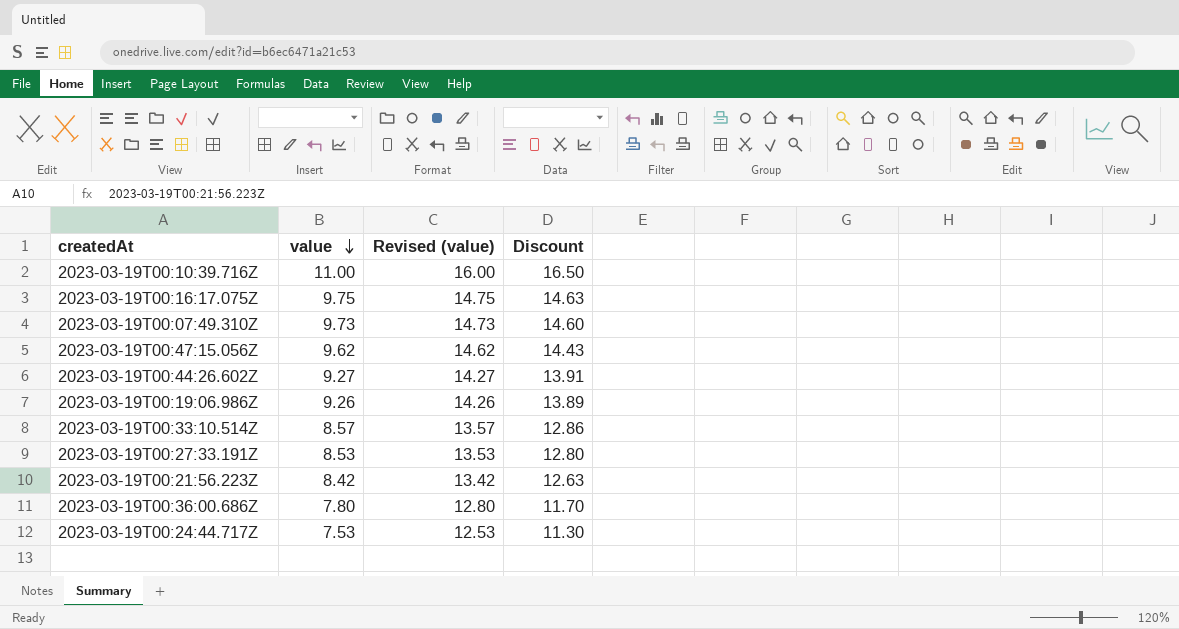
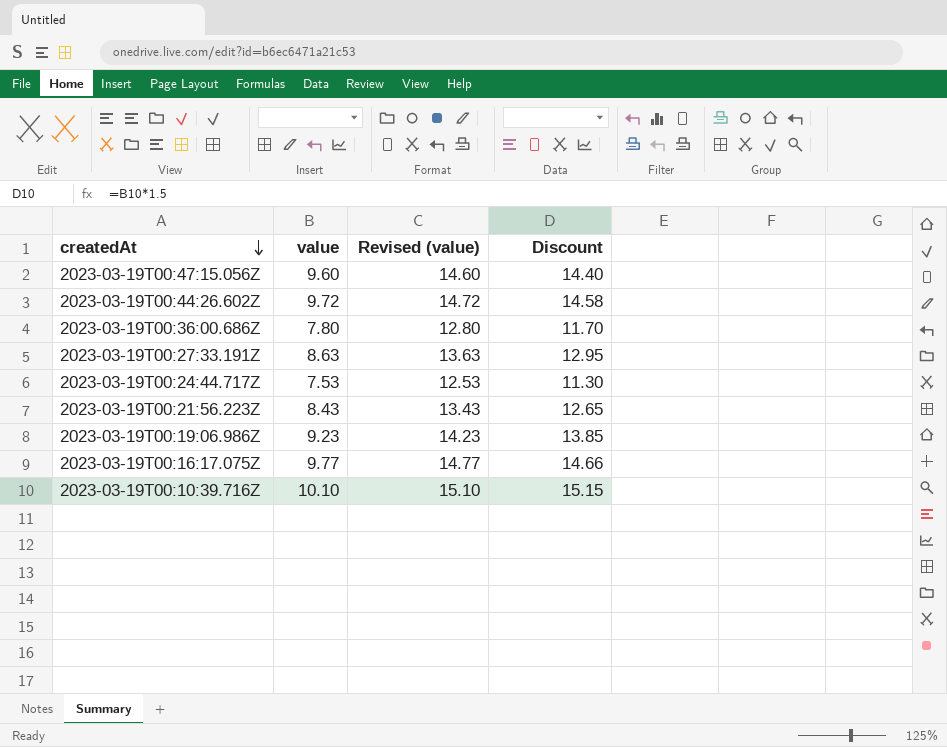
row order: value descending -> createdAt descending
row 2023-03-19T00:07:49.310Z: 9.73 | 14.73 | 14.60 -> none
row 2023-03-19T00:33:10.514Z: 8.57 | 13.57 | 12.86 -> none
2023-03-19T00:47:15.056Z | value: 9.62 -> 9.60
2023-03-19T00:47:15.056Z | Revised (value): 14.62 -> 14.60
2023-03-19T00:47:15.056Z | Discount: 14.43 -> 14.40
2023-03-19T00:44:26.602Z | value: 9.27 -> 9.72
2023-03-19T00:44:26.602Z | Revised (value): 14.27 -> 14.72
2023-03-19T00:44:26.602Z | Discount: 13.91 -> 14.58
2023-03-19T00:27:33.191Z | value: 8.53 -> 8.63
2023-03-19T00:27:33.191Z | Revised (value): 13.53 -> 13.63
2023-03-19T00:27:33.191Z | Discount: 12.80 -> 12.95
2023-03-19T00:21:56.223Z | value: 8.42 -> 8.43
2023-03-19T00:21:56.223Z | Revised (value): 13.42 -> 13.43
2023-03-19T00:21:56.223Z | Discount: 12.63 -> 12.65
2023-03-19T00:19:06.986Z | value: 9.26 -> 9.23
2023-03-19T00:19:06.986Z | Revised (value): 14.26 -> 14.23
2023-03-19T00:19:06.986Z | Discount: 13.89 -> 13.85
2023-03-19T00:16:17.075Z | value: 9.75 -> 9.77
2023-03-19T00:16:17.075Z | Revised (value): 14.75 -> 14.77
2023-03-19T00:16:17.075Z | Discount: 14.63 -> 14.66
2023-03-19T00:10:39.716Z | value: 11.00 -> 10.10
2023-03-19T00:10:39.716Z | Revised (value): 16.00 -> 15.10
2023-03-19T00:10:39.716Z | Discount: 16.50 -> 15.15

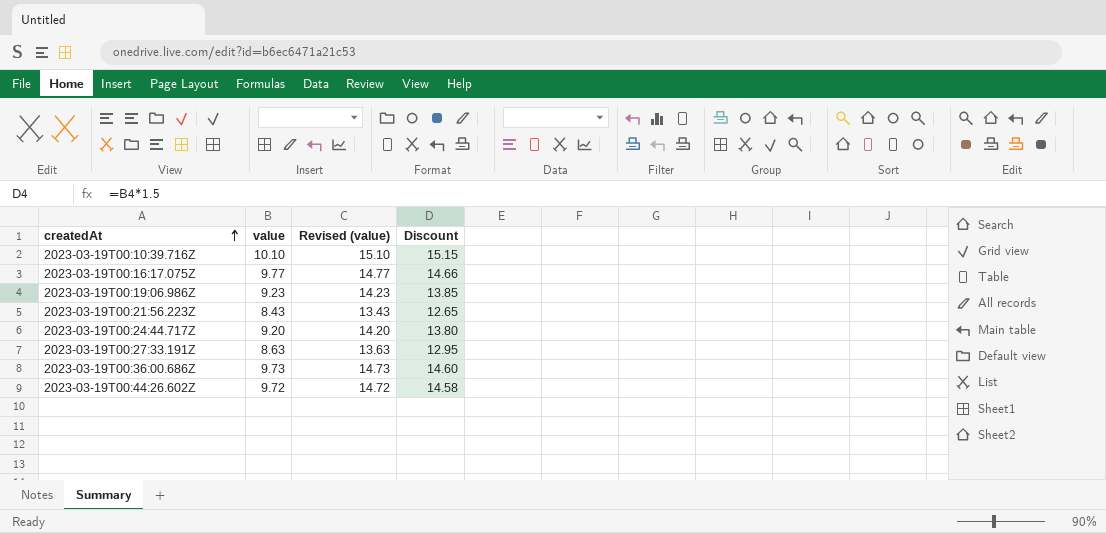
row order: createdAt descending -> createdAt ascending
row 2023-03-19T00:47:15.056Z: 9.60 | 14.60 | 14.40 -> none
2023-03-19T00:24:44.717Z | value: 7.53 -> 9.20
2023-03-19T00:24:44.717Z | Revised (value): 12.53 -> 14.20
2023-03-19T00:24:44.717Z | Discount: 11.30 -> 13.80
2023-03-19T00:36:00.686Z | value: 7.80 -> 9.73
2023-03-19T00:36:00.686Z | Revised (value): 12.80 -> 14.73
2023-03-19T00:36:00.686Z | Discount: 11.70 -> 14.60

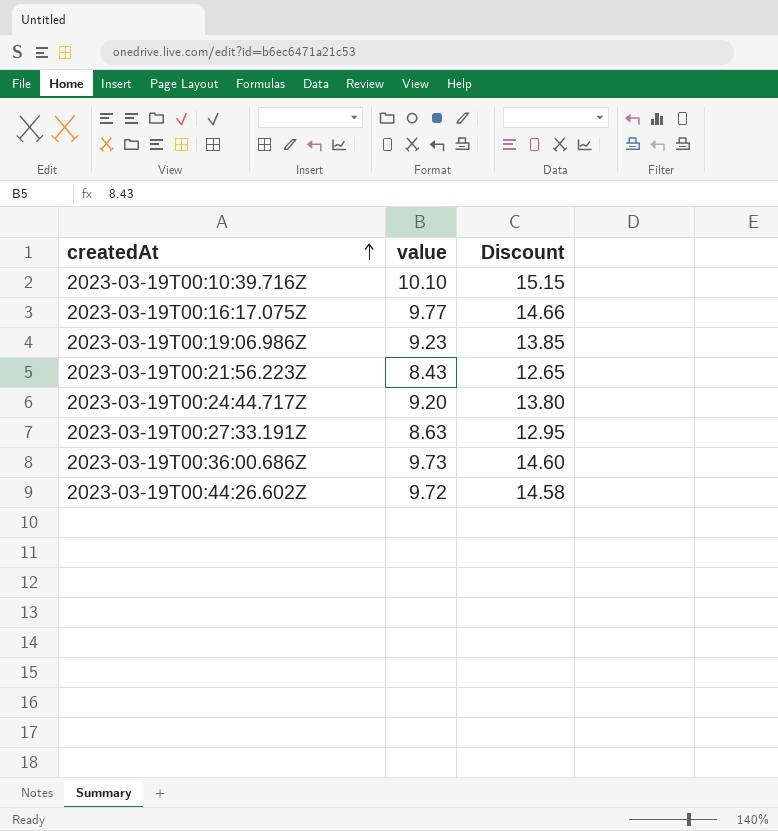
column Revised (value) | formula: [value] + 5 -> none

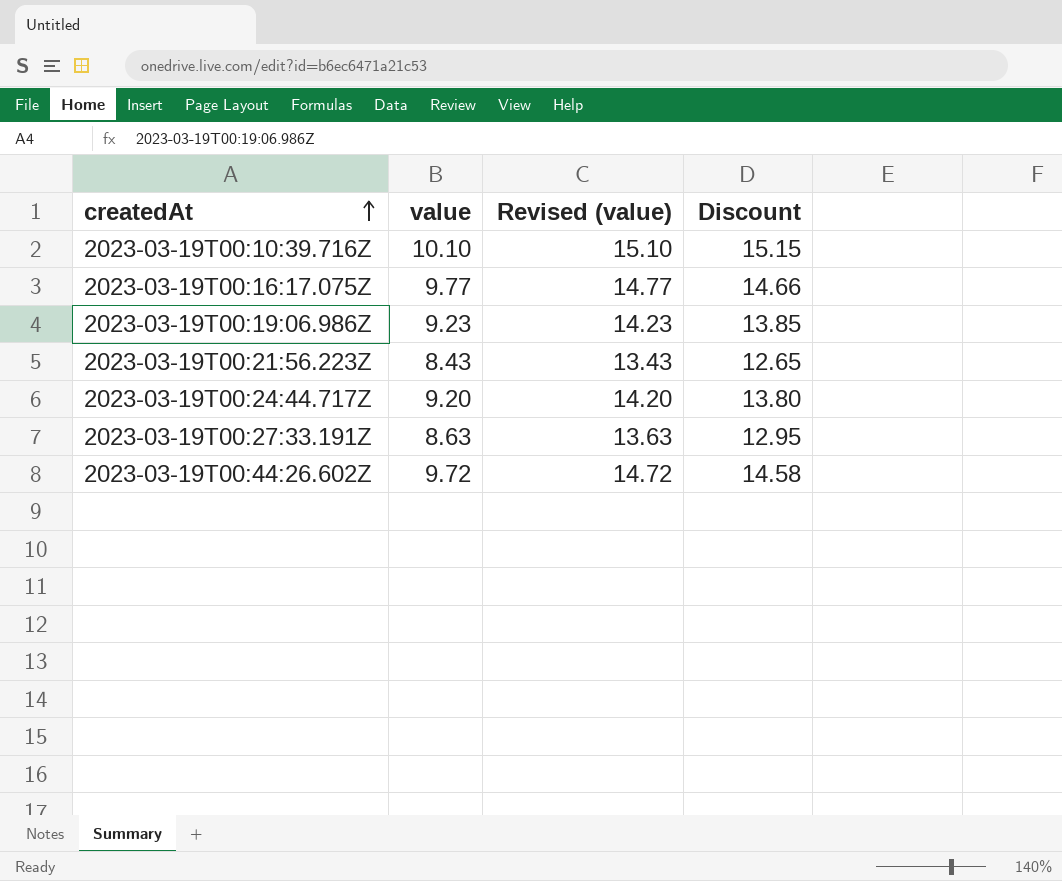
column Revised (value) | formula: none -> [value] + 5
row 2023-03-19T00:36:00.686Z: 9.73 | 14.60 -> none

